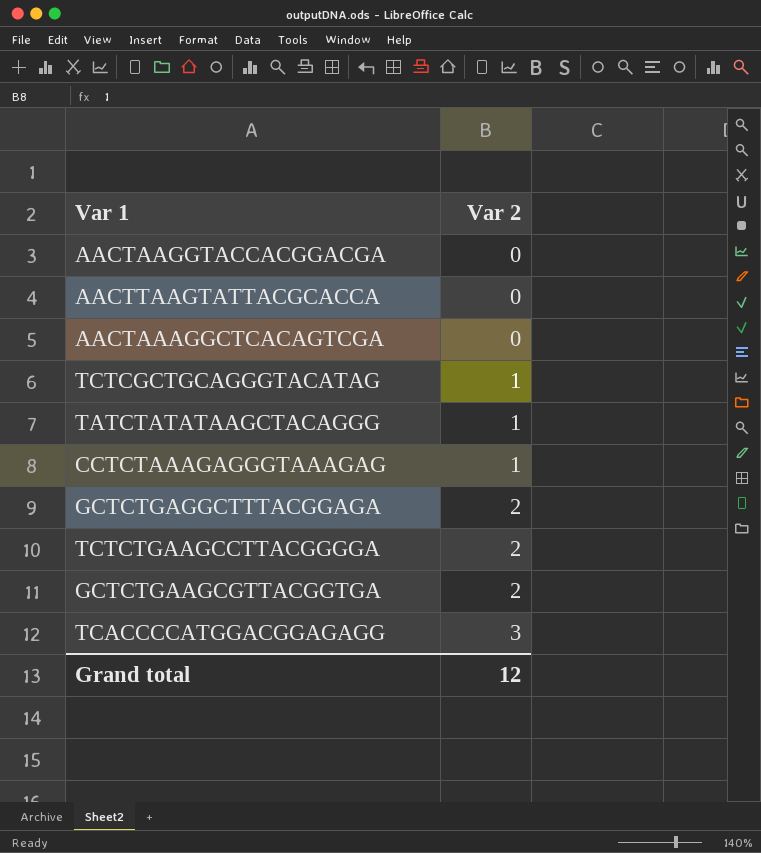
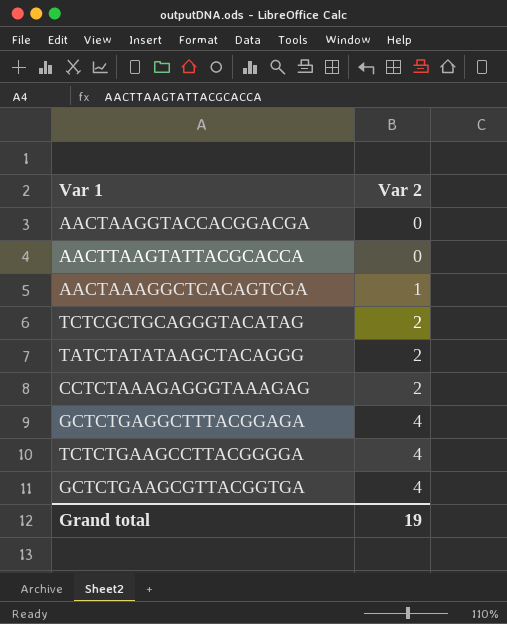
row TCACCCCATGGACGGAGAGG: 3 -> none
AACTAAAGGCTCACAGTCGA | Var 2: 0 -> 1
TCTCGCTGCAGGGTACATAG | Var 2: 1 -> 2
TATCTATATAAGCTACAGGG | Var 2: 1 -> 2
CCTCTAAAGAGGGTAAAGAG | Var 2: 1 -> 2
GCTCTGAGGCTTTACGGAGA | Var 2: 2 -> 4
TCTCTGAAGCCTTACGGGGA | Var 2: 2 -> 4
GCTCTGAAGCGTTACGGTGA | Var 2: 2 -> 4
Grand total | Var 2: 12 -> 19

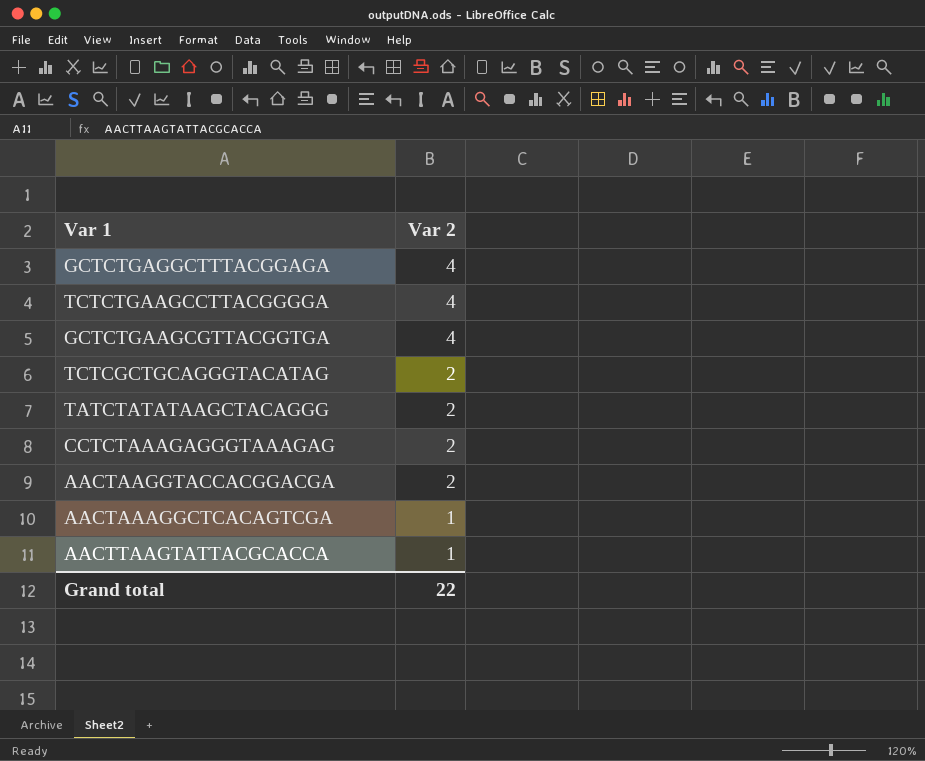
row order: Var 2 ascending -> Var 2 descending
AACTAAGGTACCACGGACGA | Var 2: 0 -> 2
AACTTAAGTATTACGCACCA | Var 2: 0 -> 1
Grand total | Var 2: 19 -> 22

